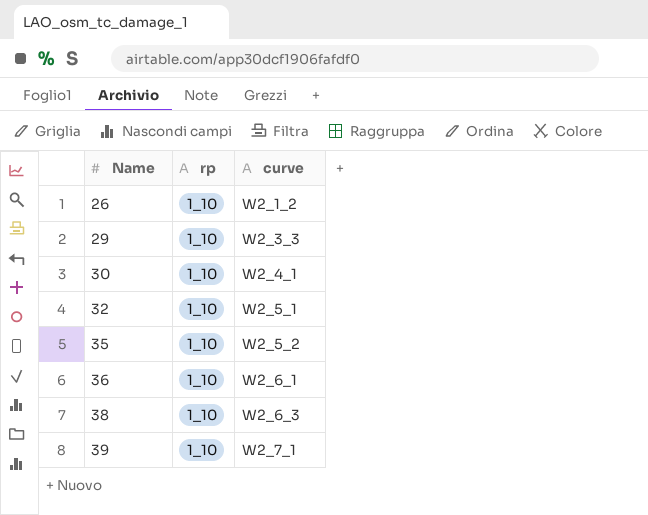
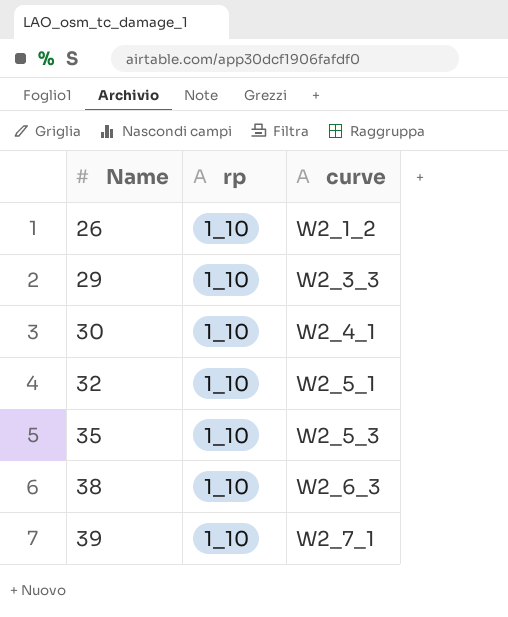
row 36: 1_10 | W2_6_1 -> none
35 | curve: W2_5_2 -> W2_5_3

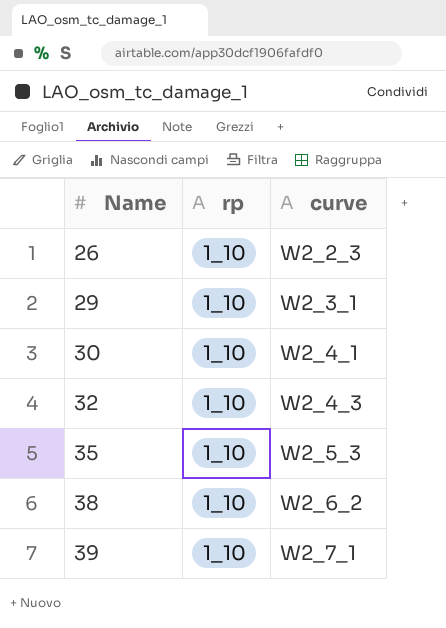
26 | curve: W2_1_2 -> W2_2_3
29 | curve: W2_3_3 -> W2_3_1
32 | curve: W2_5_1 -> W2_4_3
38 | curve: W2_6_3 -> W2_6_2

